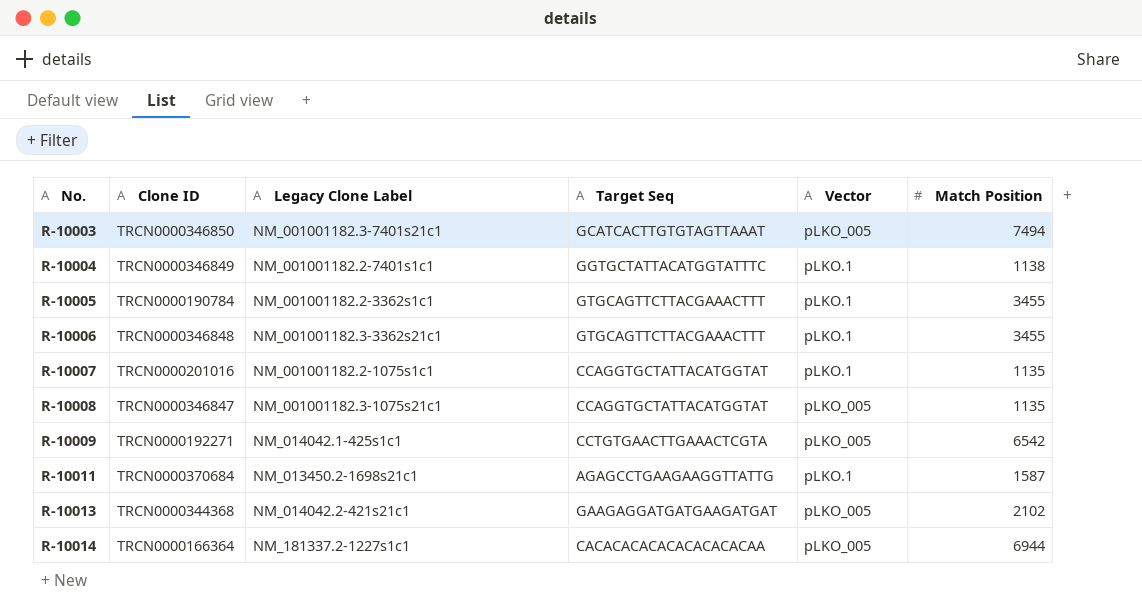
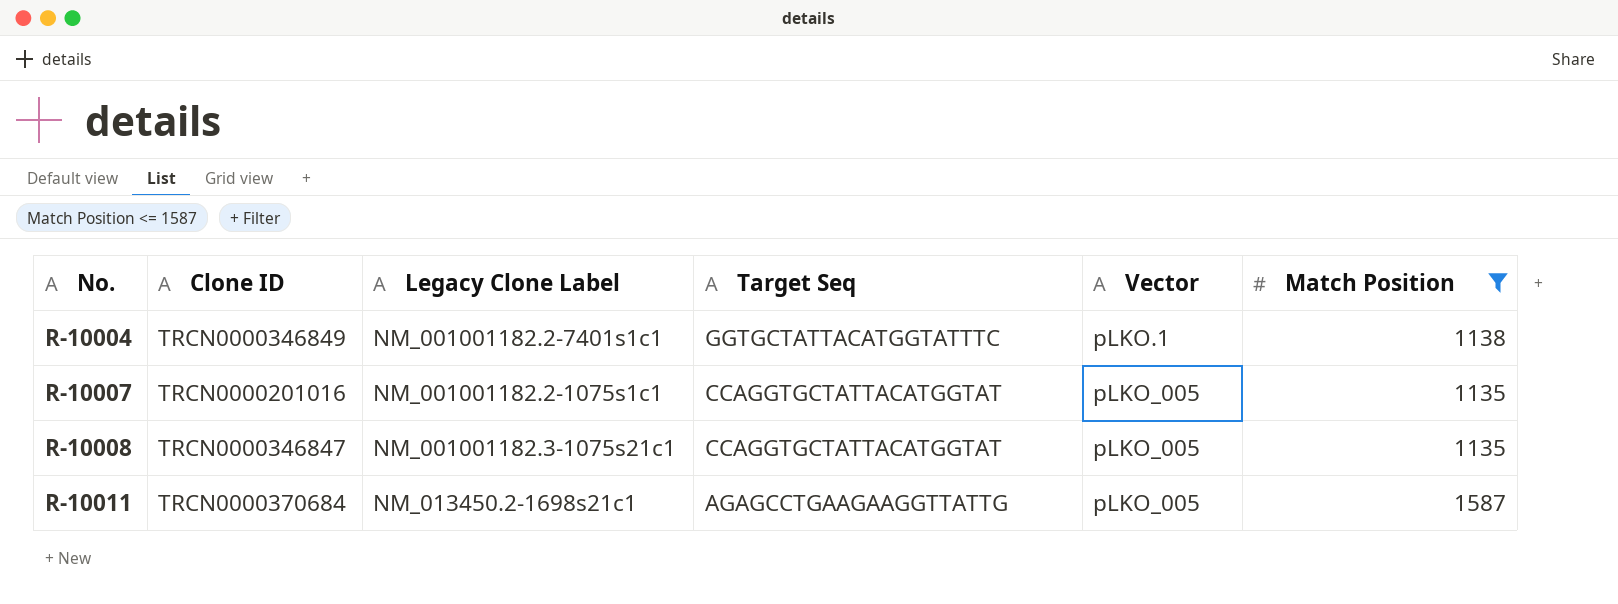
filter: none -> Match Position <= 1587
R-10007 | Vector: pLKO.1 -> pLKO_005
R-10011 | Vector: pLKO.1 -> pLKO_005

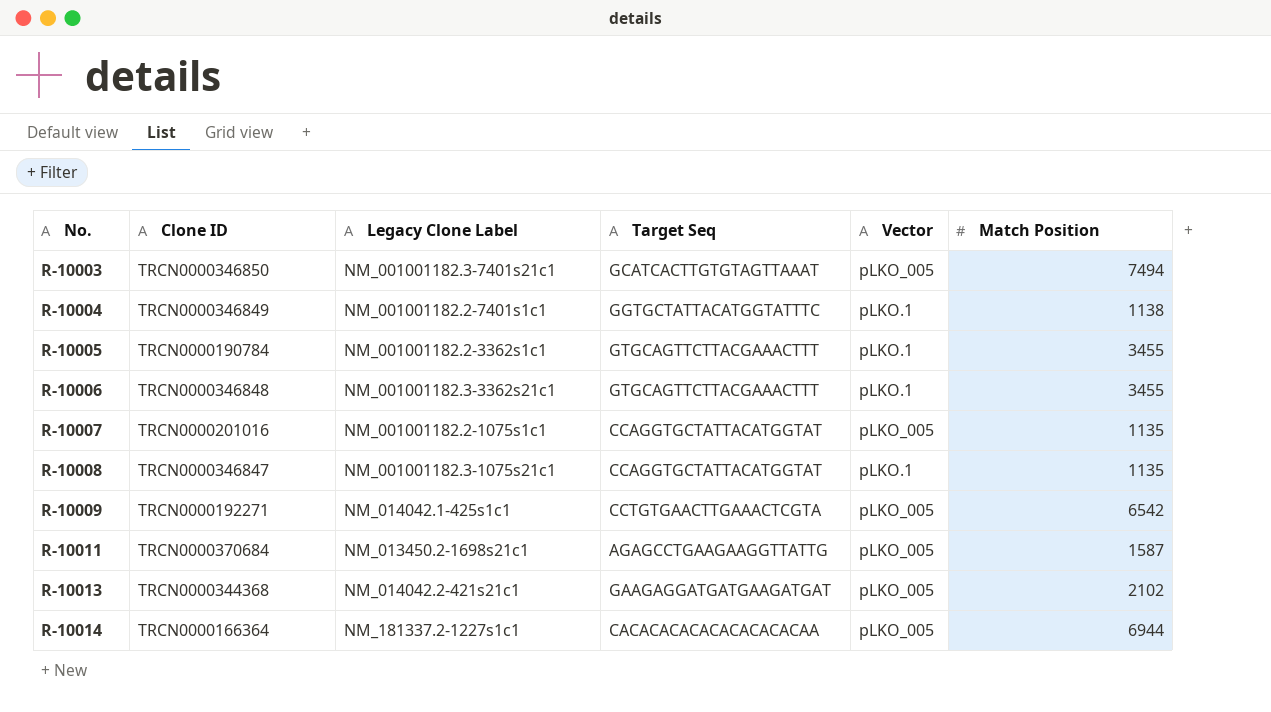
filter: Match Position <= 1587 -> none
R-10008 | Vector: pLKO_005 -> pLKO.1

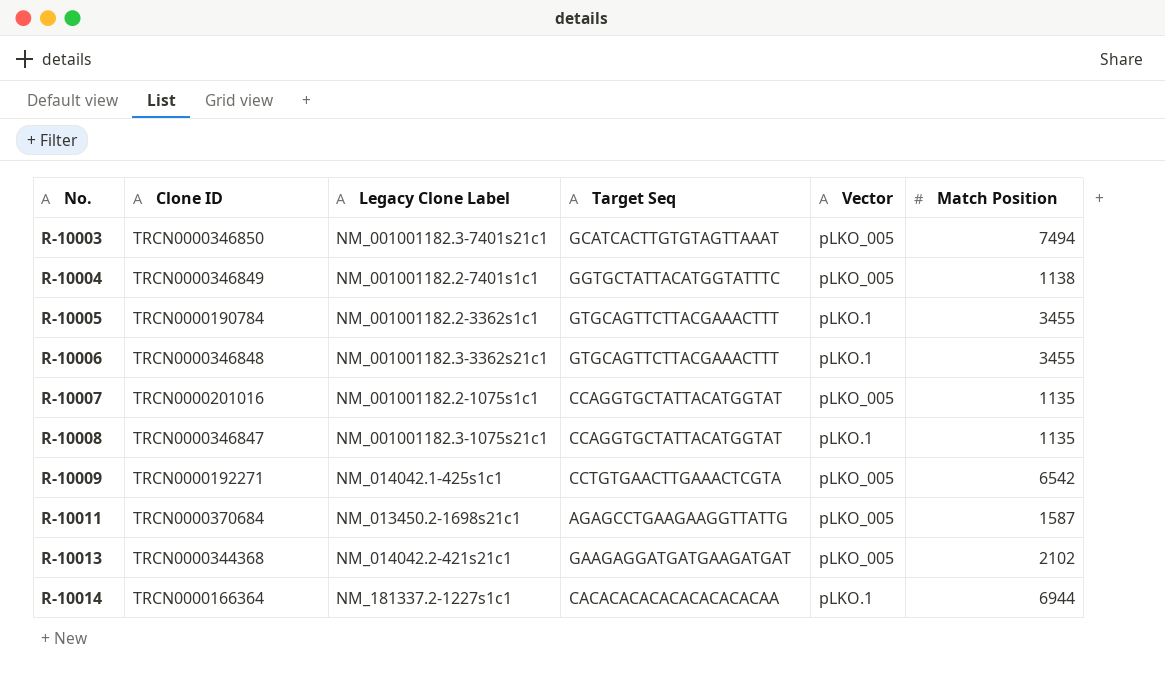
R-10004 | Vector: pLKO.1 -> pLKO_005
R-10014 | Vector: pLKO_005 -> pLKO.1

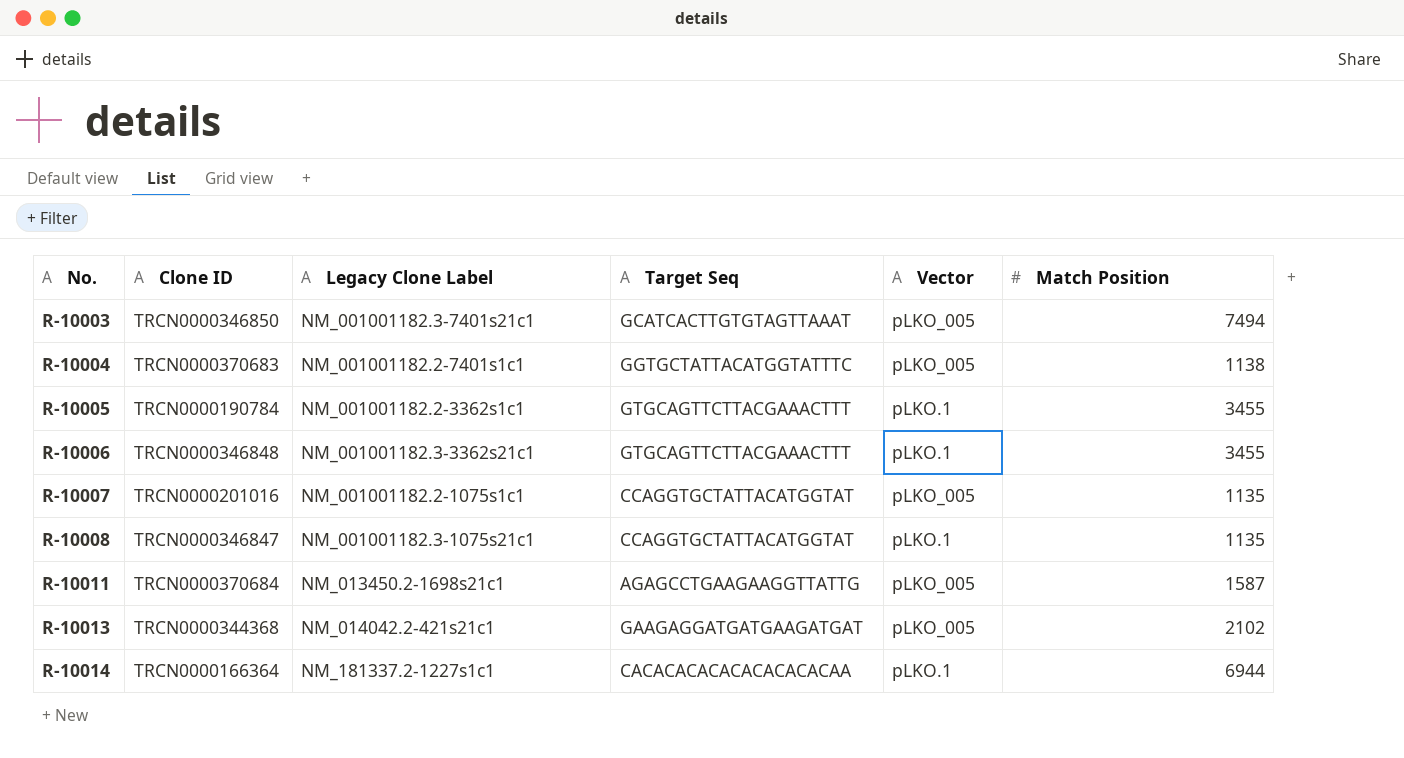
row R-10009: TRCN0000192271 | NM_014042.1-425s1c1 | CCTGTGAACTTGAAACTCGTA | pLKO_005 | 6542 -> none
R-10004 | Clone ID: TRCN0000346849 -> TRCN0000370683

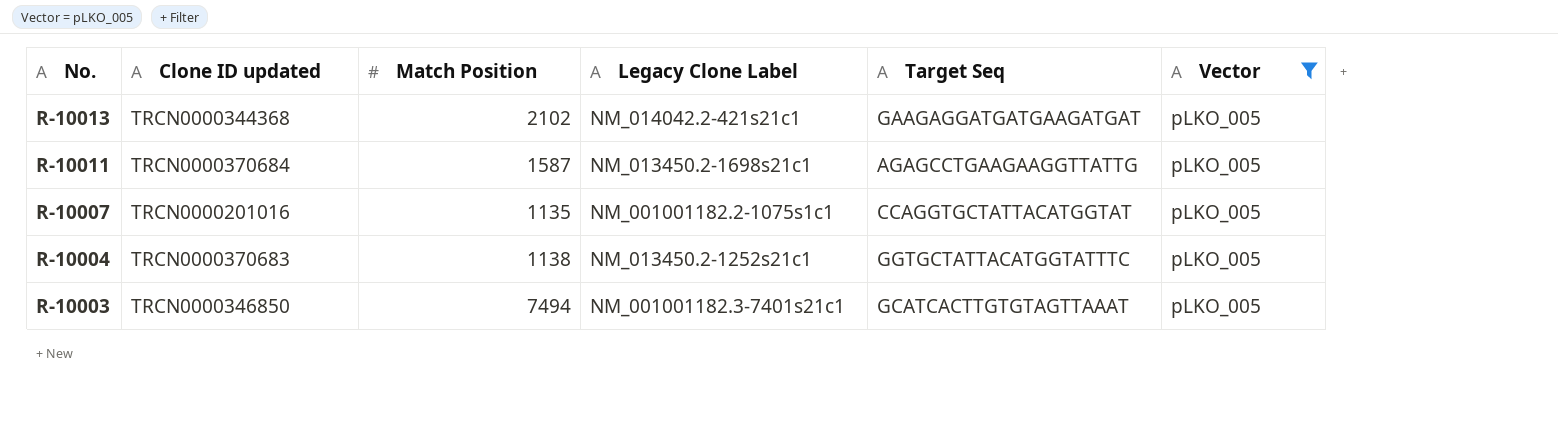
filter: none -> Vector = pLKO_005
row order: No. ascending -> No. descending
column name: Clone ID -> Clone ID updated
column Match Position | position: 6 -> 3
R-10004 | Legacy Clone Label: NM_001001182.2-7401s1c1 -> NM_013450.2-1252s21c1

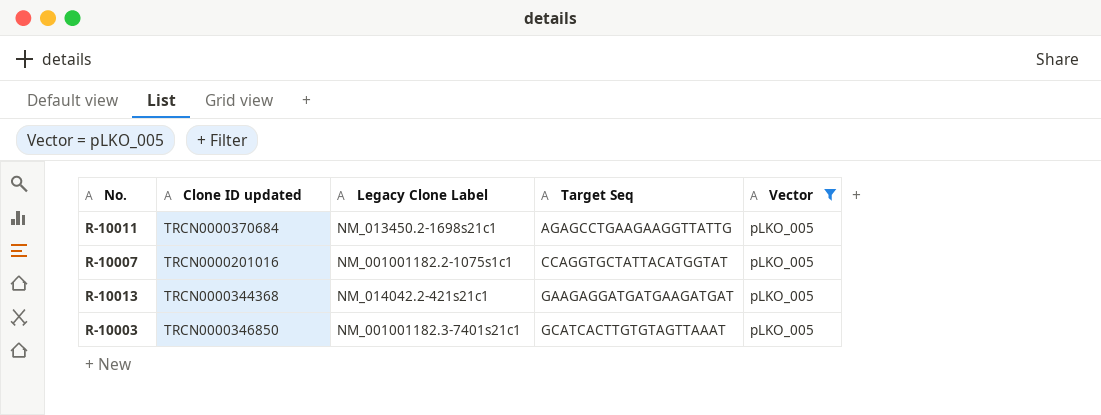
row order: No. descending -> Target Seq ascending
column Match Position | position: 3 -> none
row R-10004: TRCN0000370683 | 1138 | NM_013450.2-1252s21c1 | GGTGCTATTACATGGTATTTC | pLKO_005 -> none

